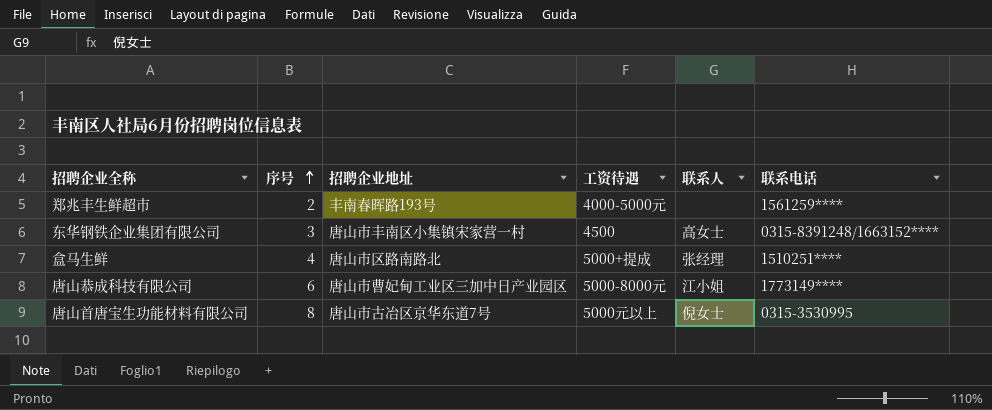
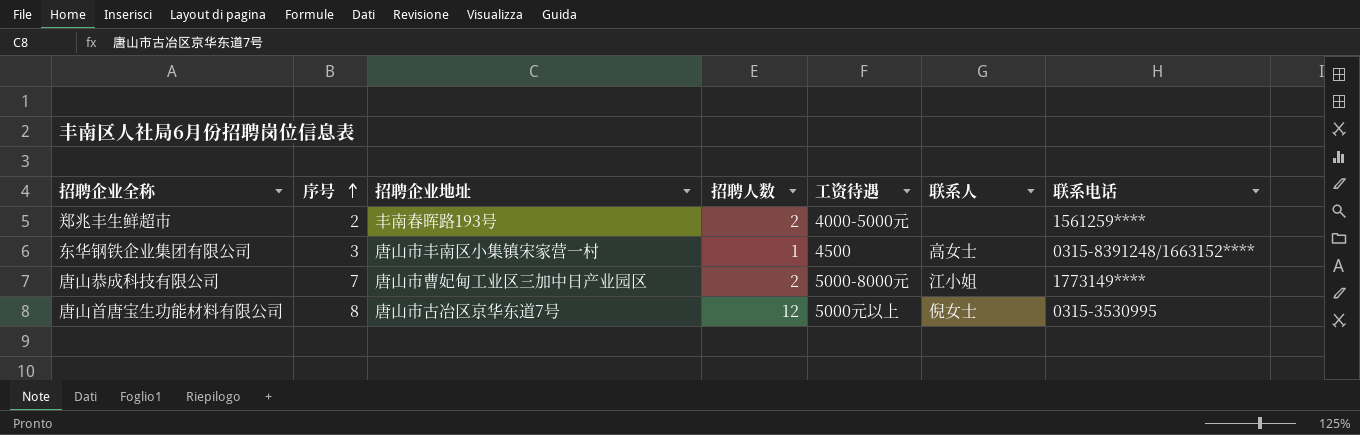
column 招聘人数 | position: none -> 4
row 盒马生鲜: 4 | 唐山市区路南路北 | 5000+提成 | 张经理 | 1510251**** -> none
唐山恭成科技有限公司 | 序号: 6 -> 7

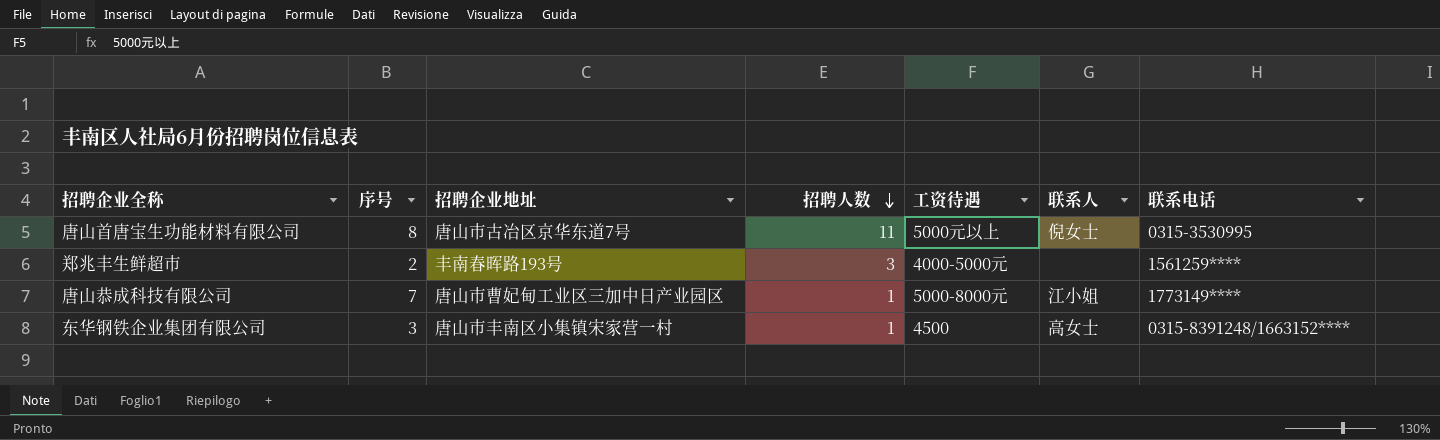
row order: 序号 ascending -> 招聘人数 descending
唐山首唐宝生功能材料有限公司 | 招聘人数: 12 -> 11
郑兆丰生鲜超市 | 招聘人数: 2 -> 3
唐山恭成科技有限公司 | 招聘人数: 2 -> 1

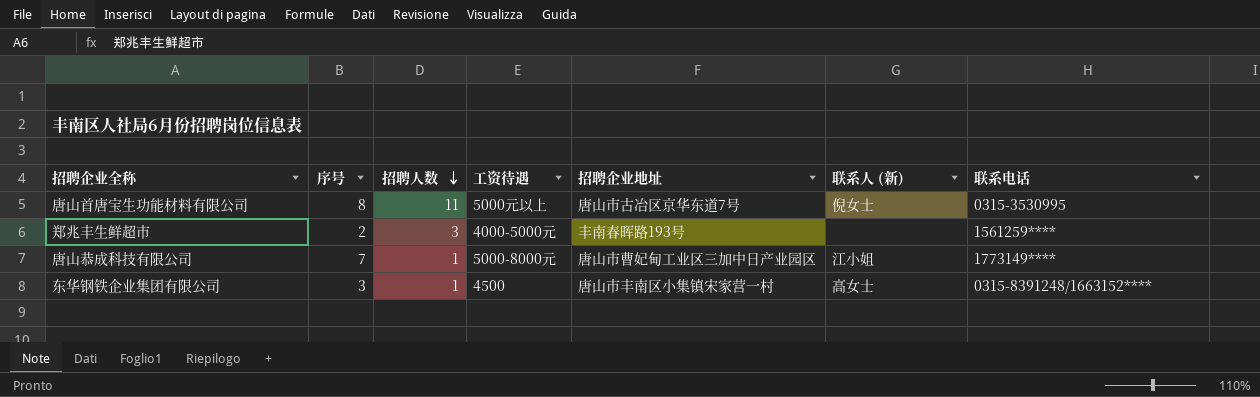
column 招聘企业地址 | position: 3 -> 5
column name: 联系人 -> 联系人 (新)

